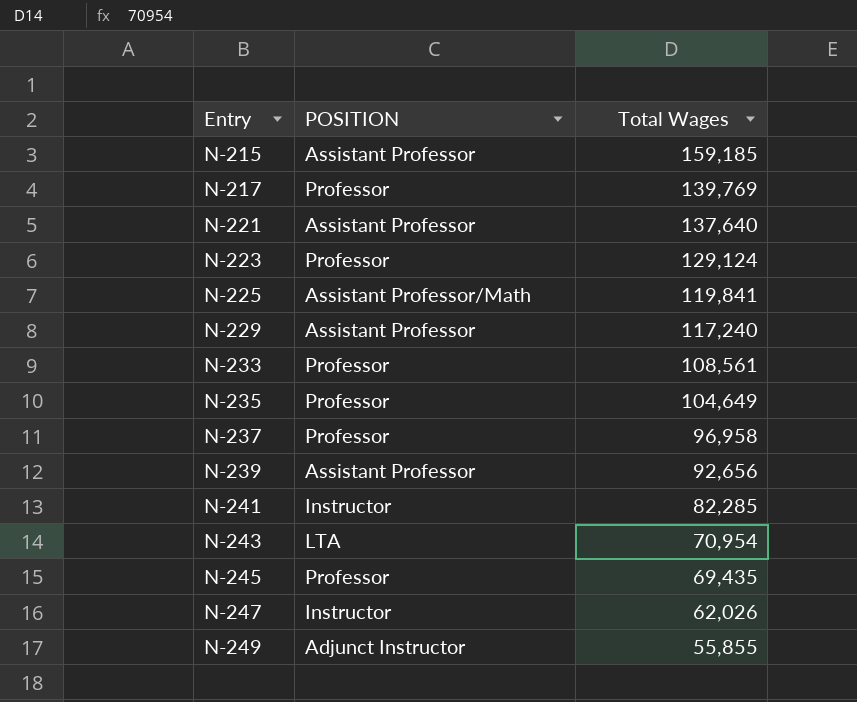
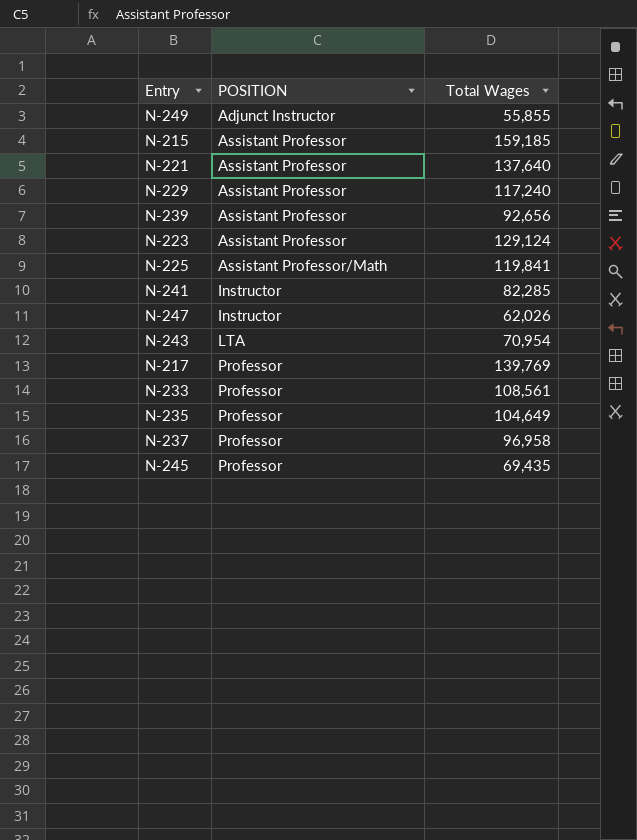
row order: Entry ascending -> POSITION ascending
N-223 | POSITION: Professor -> Assistant Professor

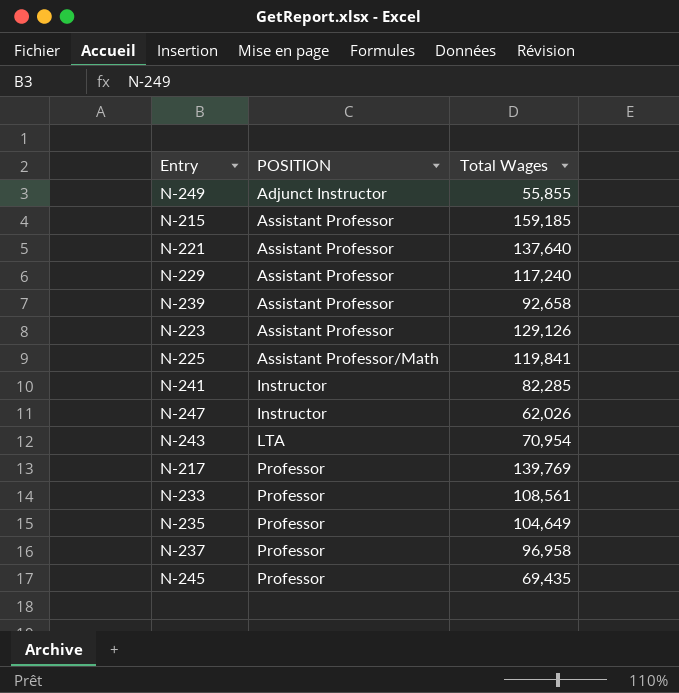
N-239 | Total Wages: 92,656 -> 92,658
N-223 | Total Wages: 129,124 -> 129,126

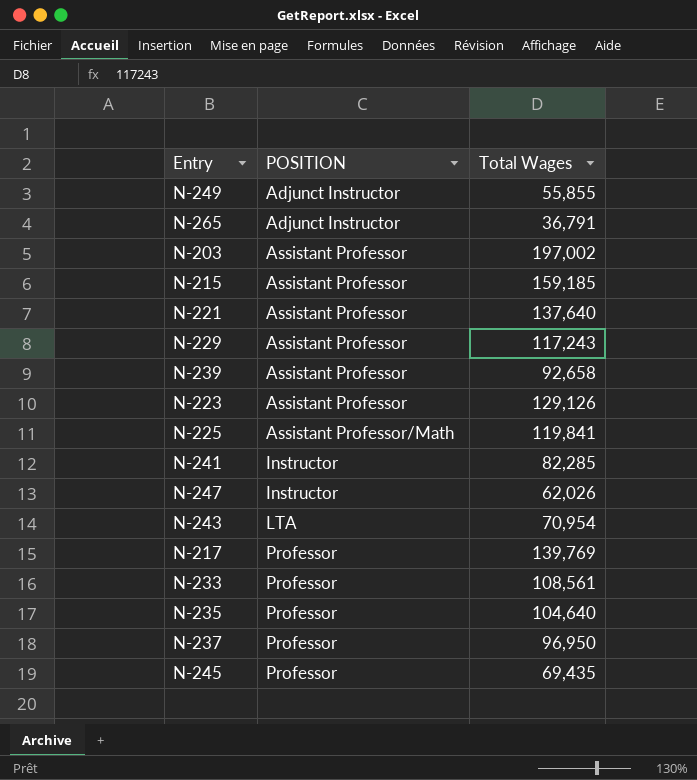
row N-265: none -> Adjunct Instructor | 36,791
row N-203: none -> Assistant Professor | 197,002
N-229 | Total Wages: 117,240 -> 117,243
N-235 | Total Wages: 104,649 -> 104,640
N-237 | Total Wages: 96,958 -> 96,950

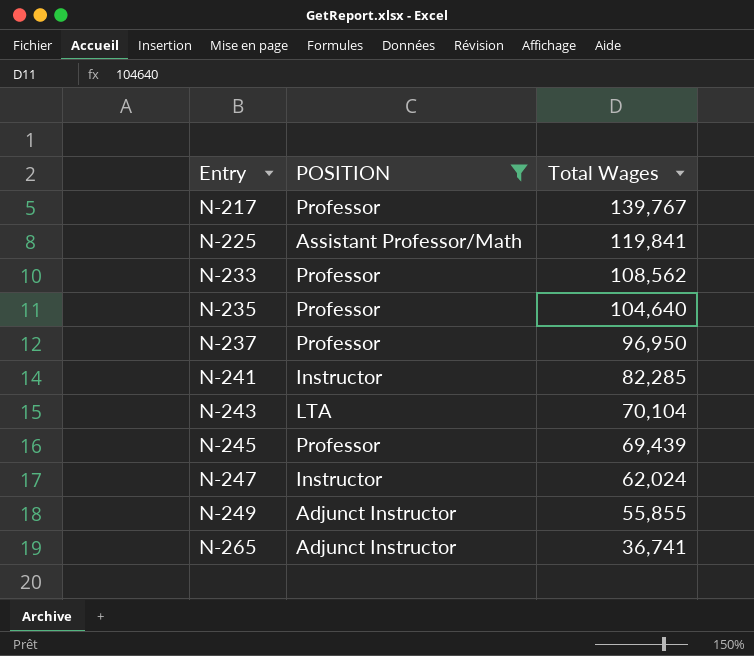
filter: none -> POSITION != Assistant Professor
row order: POSITION ascending -> Entry ascending
N-217 | Total Wages: 139,769 -> 139,767
N-233 | Total Wages: 108,561 -> 108,562
N-243 | Total Wages: 70,954 -> 70,104
N-245 | Total Wages: 69,435 -> 69,439
N-247 | Total Wages: 62,026 -> 62,024
N-265 | Total Wages: 36,791 -> 36,741

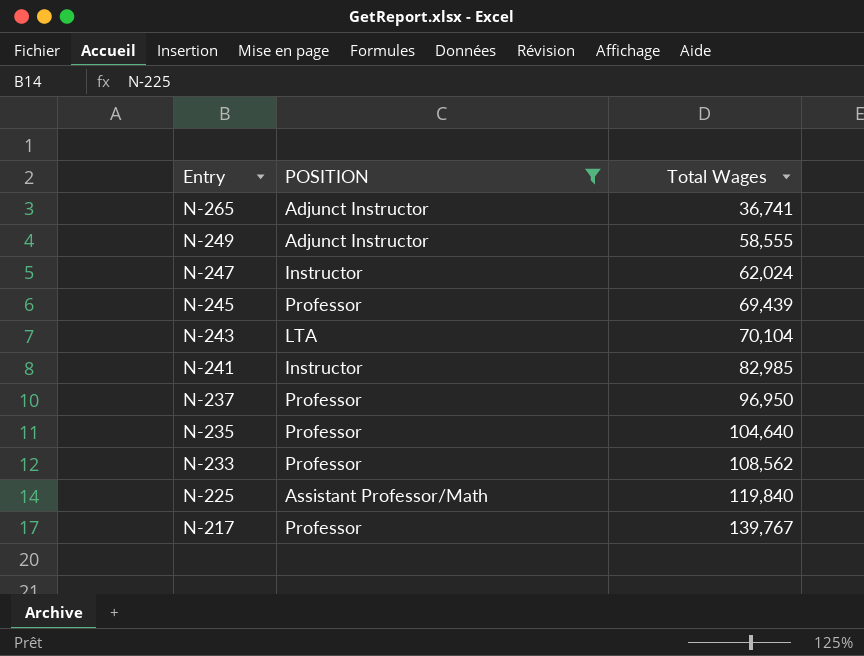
row order: Entry ascending -> Entry descending
N-249 | Total Wages: 55,855 -> 58,555
N-241 | Total Wages: 82,285 -> 82,985
N-225 | Total Wages: 119,841 -> 119,840

